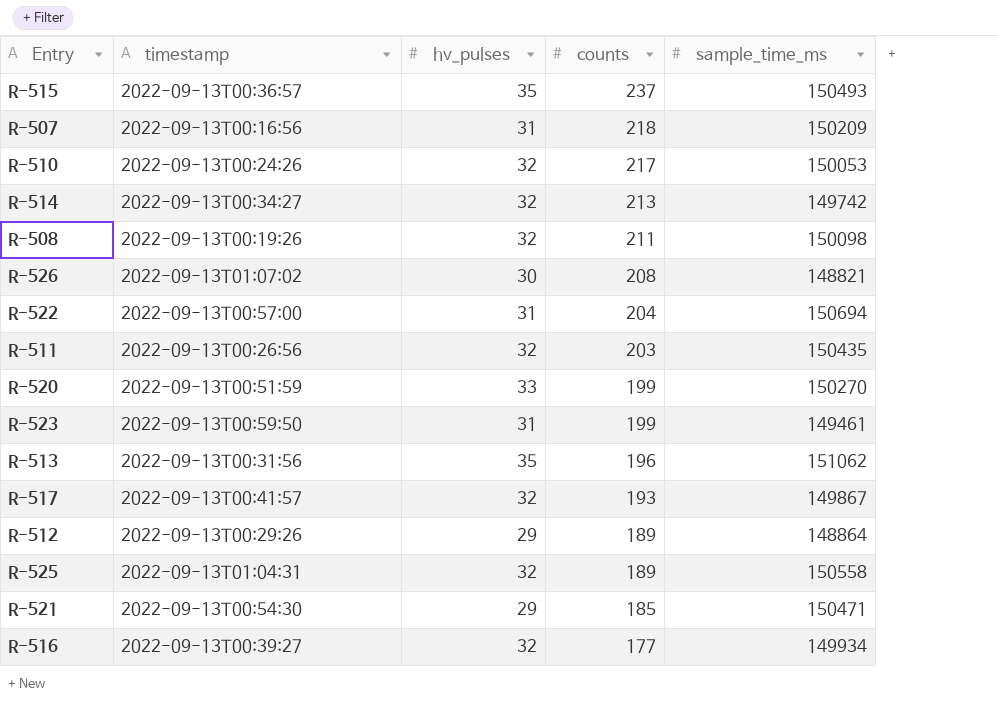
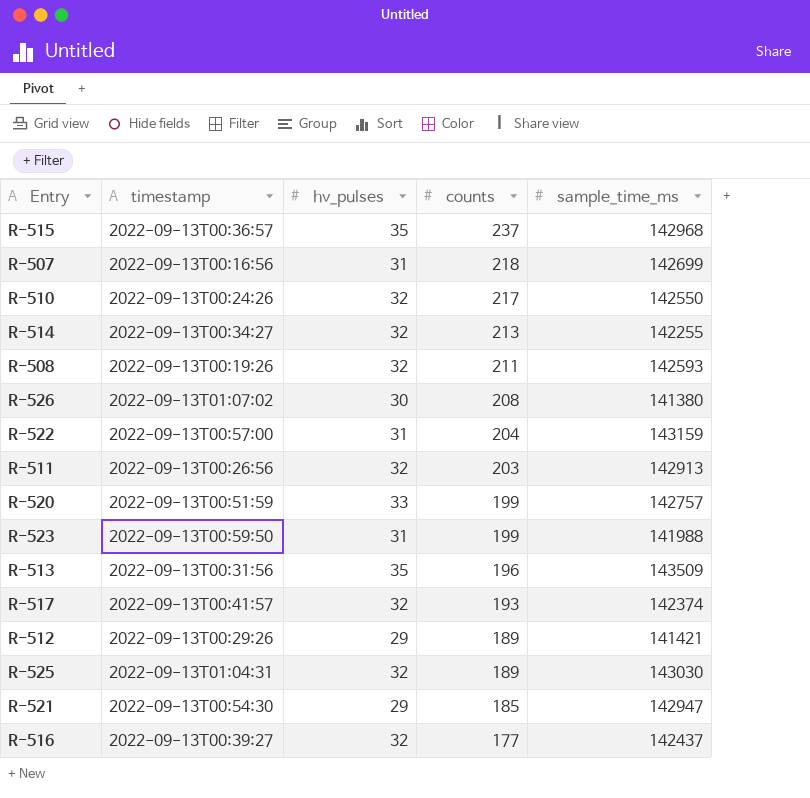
R-515 | sample_time_ms: 150493 -> 142968
R-507 | sample_time_ms: 150209 -> 142699
R-510 | sample_time_ms: 150053 -> 142550
R-514 | sample_time_ms: 149742 -> 142255
R-508 | sample_time_ms: 150098 -> 142593
R-526 | sample_time_ms: 148821 -> 141380
R-522 | sample_time_ms: 150694 -> 143159
R-511 | sample_time_ms: 150435 -> 142913
R-520 | sample_time_ms: 150270 -> 142757
R-523 | sample_time_ms: 149461 -> 141988
R-513 | sample_time_ms: 151062 -> 143509
R-517 | sample_time_ms: 149867 -> 142374
R-512 | sample_time_ms: 148864 -> 141421
R-525 | sample_time_ms: 150558 -> 143030
R-521 | sample_time_ms: 150471 -> 142947
R-516 | sample_time_ms: 149934 -> 142437

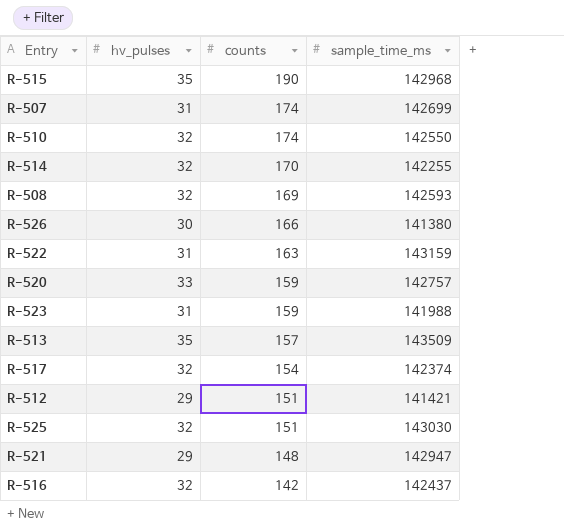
column timestamp | position: 2 -> none
row R-511: 2022-09-13T00:26:56 | 32 | 203 | 142913 -> none
R-515 | counts: 237 -> 190
R-507 | counts: 218 -> 174
R-510 | counts: 217 -> 174
R-514 | counts: 213 -> 170
R-508 | counts: 211 -> 169
R-526 | counts: 208 -> 166
R-522 | counts: 204 -> 163
R-520 | counts: 199 -> 159
R-523 | counts: 199 -> 159
R-513 | counts: 196 -> 157
R-517 | counts: 193 -> 154
R-512 | counts: 189 -> 151
R-525 | counts: 189 -> 151
R-521 | counts: 185 -> 148
R-516 | counts: 177 -> 142

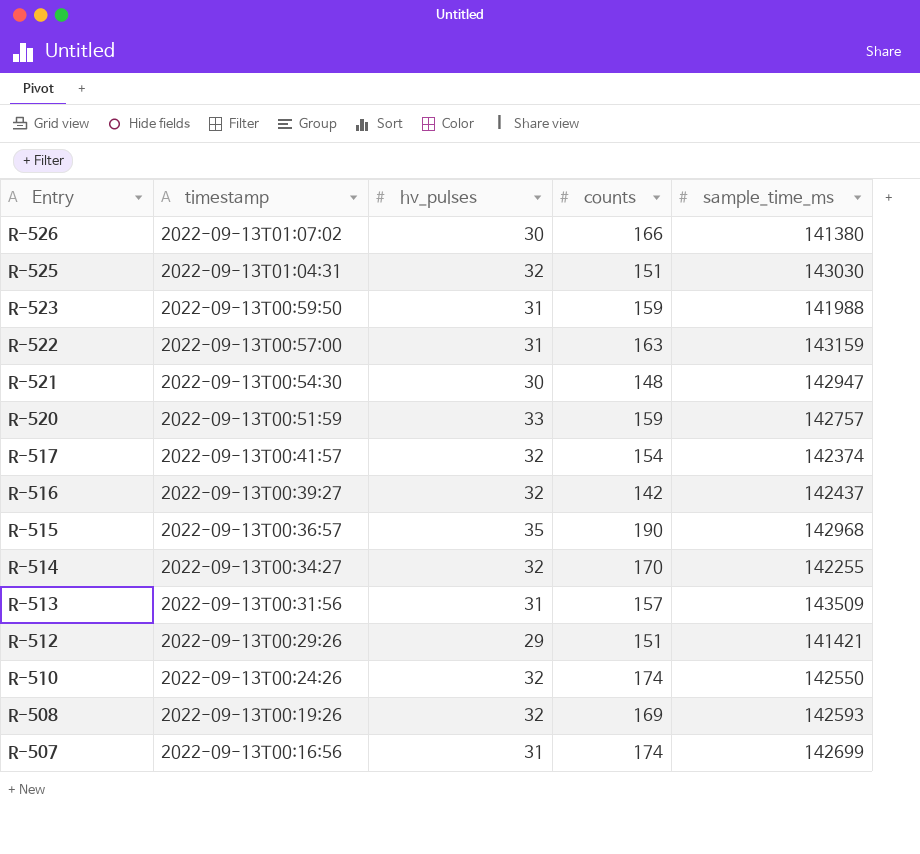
row order: counts descending -> Entry descending
column timestamp | position: none -> 2
R-521 | hv_pulses: 29 -> 30
R-513 | hv_pulses: 35 -> 31

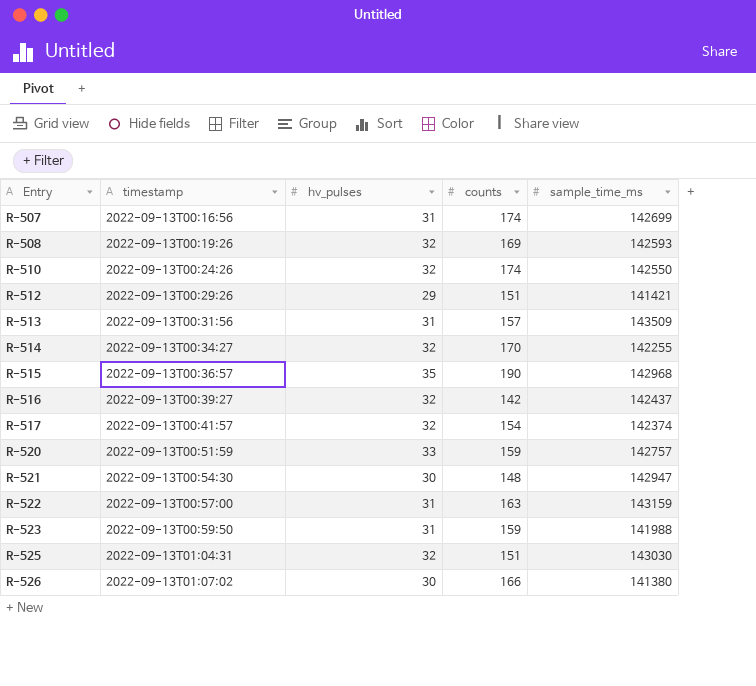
row order: Entry descending -> Entry ascending

